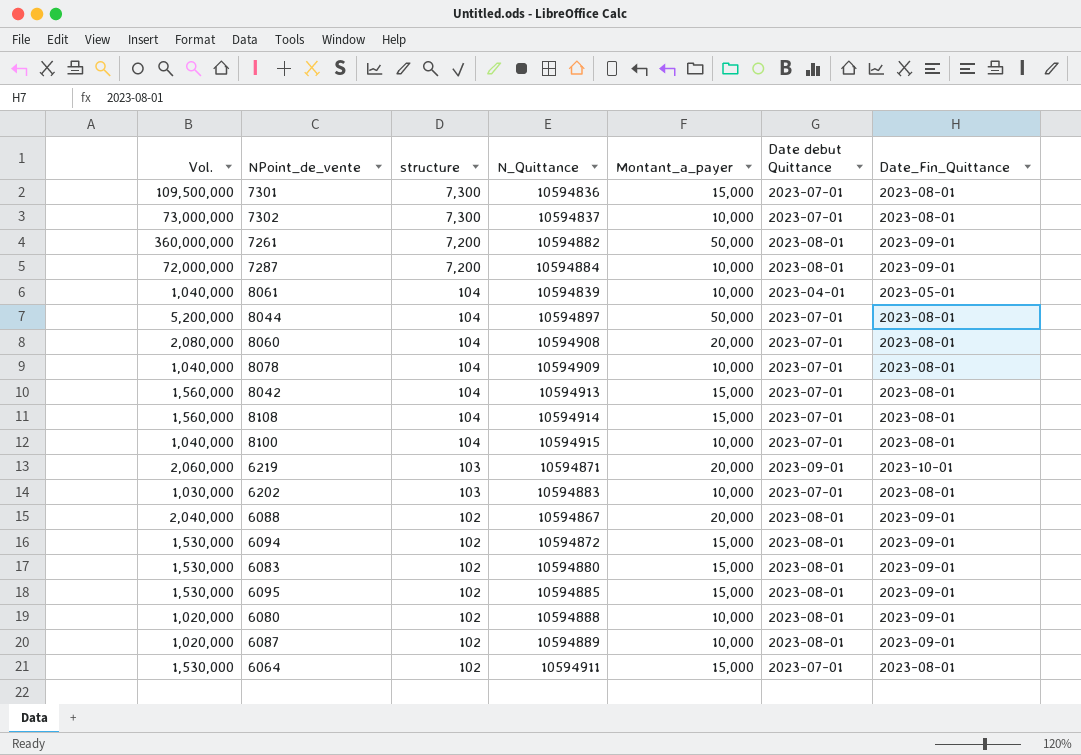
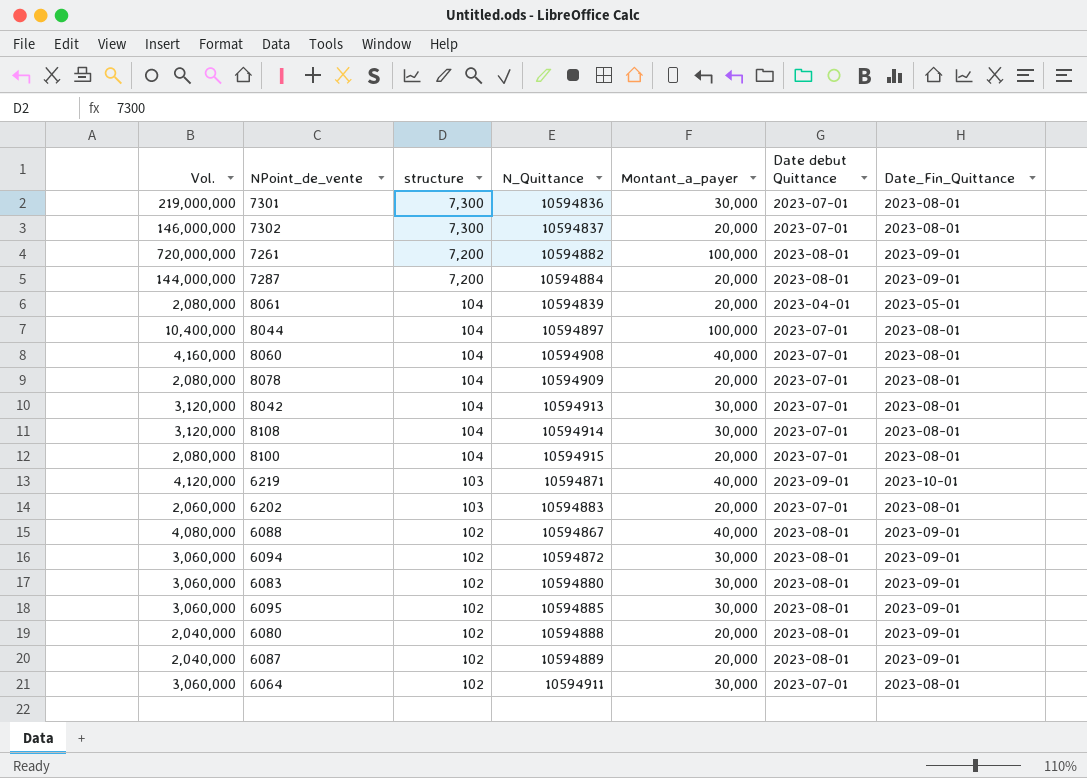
7301 | Vol.: 109,500,000 -> 219,000,000
7301 | Montant_a_payer: 15,000 -> 30,000
7302 | Vol.: 73,000,000 -> 146,000,000
7302 | Montant_a_payer: 10,000 -> 20,000
7261 | Vol.: 360,000,000 -> 720,000,000
7261 | Montant_a_payer: 50,000 -> 100,000
7287 | Vol.: 72,000,000 -> 144,000,000
7287 | Montant_a_payer: 10,000 -> 20,000
8061 | Vol.: 1,040,000 -> 2,080,000
8061 | Montant_a_payer: 10,000 -> 20,000
8044 | Vol.: 5,200,000 -> 10,400,000
8044 | Montant_a_payer: 50,000 -> 100,000
8060 | Vol.: 2,080,000 -> 4,160,000
8060 | Montant_a_payer: 20,000 -> 40,000
8078 | Vol.: 1,040,000 -> 2,080,000
8078 | Montant_a_payer: 10,000 -> 20,000
8042 | Vol.: 1,560,000 -> 3,120,000
8042 | Montant_a_payer: 15,000 -> 30,000
8108 | Vol.: 1,560,000 -> 3,120,000
8108 | Montant_a_payer: 15,000 -> 30,000
8100 | Vol.: 1,040,000 -> 2,080,000
8100 | Montant_a_payer: 10,000 -> 20,000
6219 | Vol.: 2,060,000 -> 4,120,000
6219 | Montant_a_payer: 20,000 -> 40,000
6202 | Vol.: 1,030,000 -> 2,060,000
6202 | Montant_a_payer: 10,000 -> 20,000
6088 | Vol.: 2,040,000 -> 4,080,000
6088 | Montant_a_payer: 20,000 -> 40,000
6094 | Vol.: 1,530,000 -> 3,060,000
6094 | Montant_a_payer: 15,000 -> 30,000
6083 | Vol.: 1,530,000 -> 3,060,000
6083 | Montant_a_payer: 15,000 -> 30,000
6095 | Vol.: 1,530,000 -> 3,060,000
6095 | Montant_a_payer: 15,000 -> 30,000
6080 | Vol.: 1,020,000 -> 2,040,000
6080 | Montant_a_payer: 10,000 -> 20,000
6087 | Vol.: 1,020,000 -> 2,040,000
6087 | Montant_a_payer: 10,000 -> 20,000
6064 | Vol.: 1,530,000 -> 3,060,000
6064 | Montant_a_payer: 15,000 -> 30,000

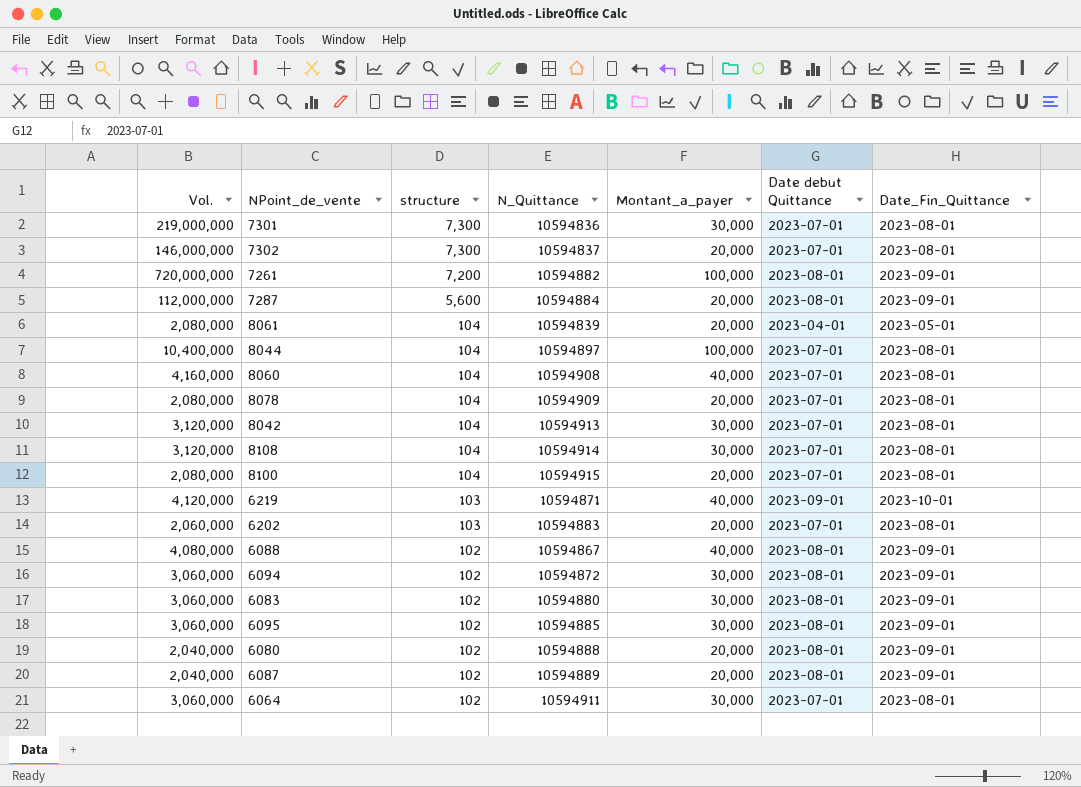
7287 | Vol.: 144,000,000 -> 112,000,000
7287 | structure: 7,200 -> 5,600

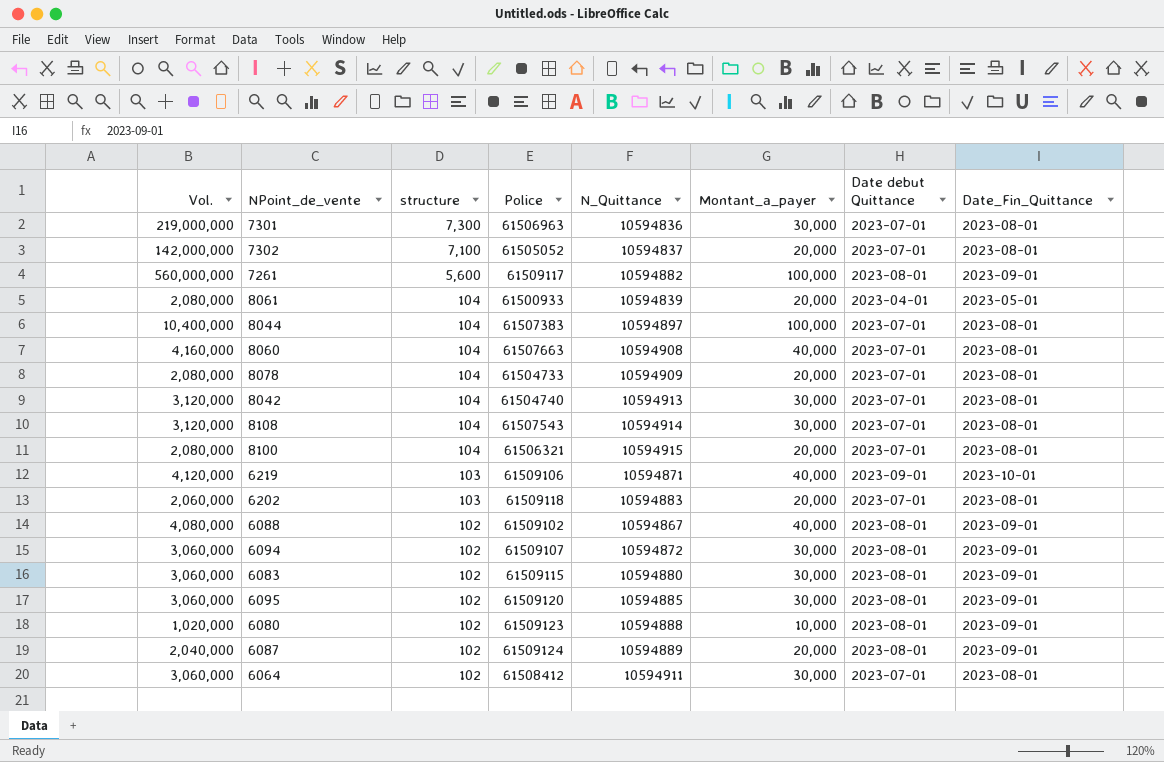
column Police | position: none -> 4
row 7287: 112,000,000 | 5,600 | 10594884 | 20,000 | 2023-08-01 | 2023-09-01 -> none
7302 | Vol.: 146,000,000 -> 142,000,000
7302 | structure: 7,300 -> 7,100
7261 | Vol.: 720,000,000 -> 560,000,000
7261 | structure: 7,200 -> 5,600
6080 | Vol.: 2,040,000 -> 1,020,000
6080 | Montant_a_payer: 20,000 -> 10,000

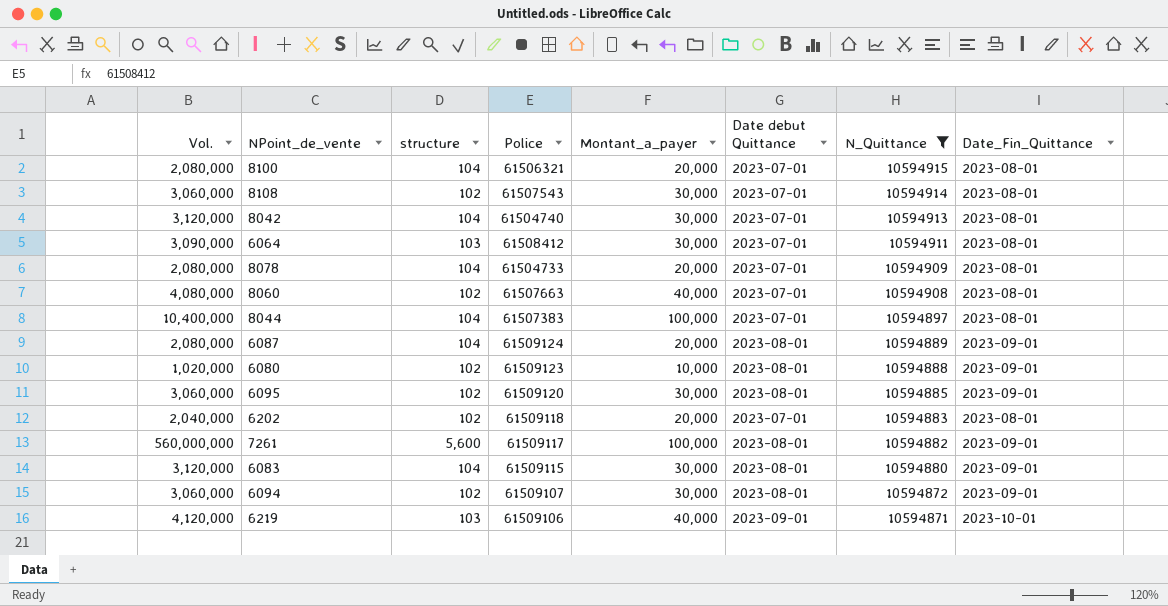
filter: none -> N_Quittance >= 10594871
row order: structure descending -> N_Quittance descending
column N_Quittance | position: 5 -> 7
8108 | Vol.: 3,120,000 -> 3,060,000
8108 | structure: 104 -> 102
6064 | Vol.: 3,060,000 -> 3,090,000
6064 | structure: 102 -> 103
8060 | Vol.: 4,160,000 -> 4,080,000
8060 | structure: 104 -> 102
6087 | Vol.: 2,040,000 -> 2,080,000
6087 | structure: 102 -> 104
6202 | Vol.: 2,060,000 -> 2,040,000
6202 | structure: 103 -> 102
6083 | Vol.: 3,060,000 -> 3,120,000
6083 | structure: 102 -> 104

